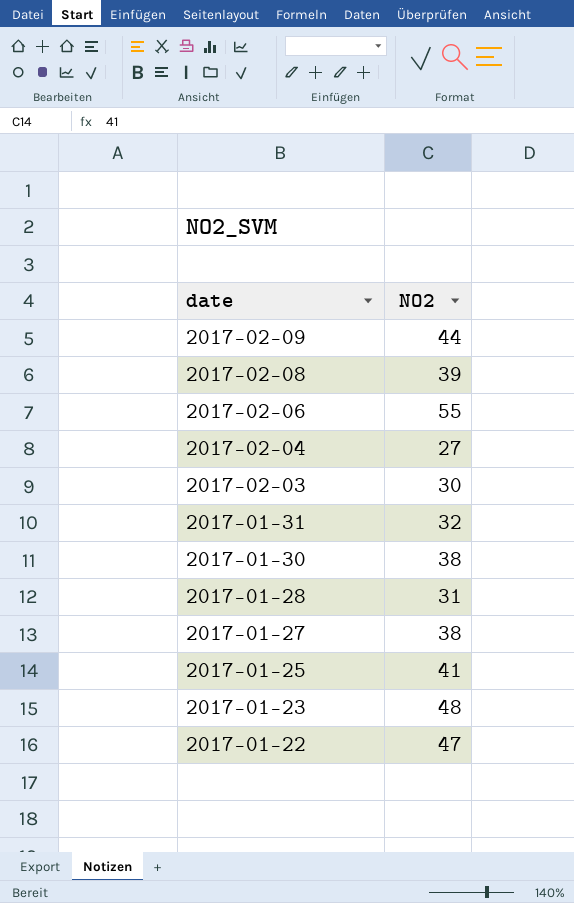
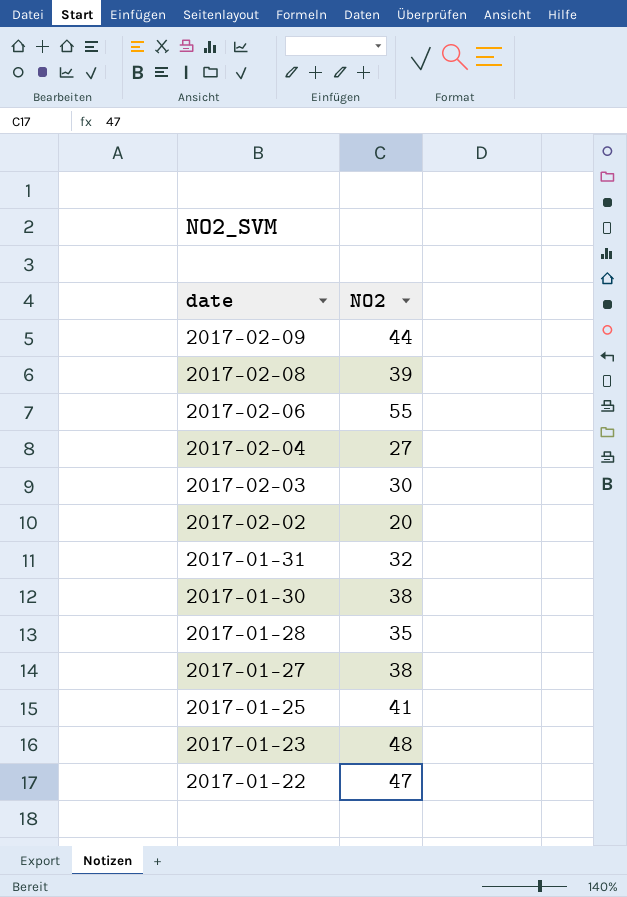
row 2017-02-02: none -> 20
2017-01-28 | NO2: 31 -> 35

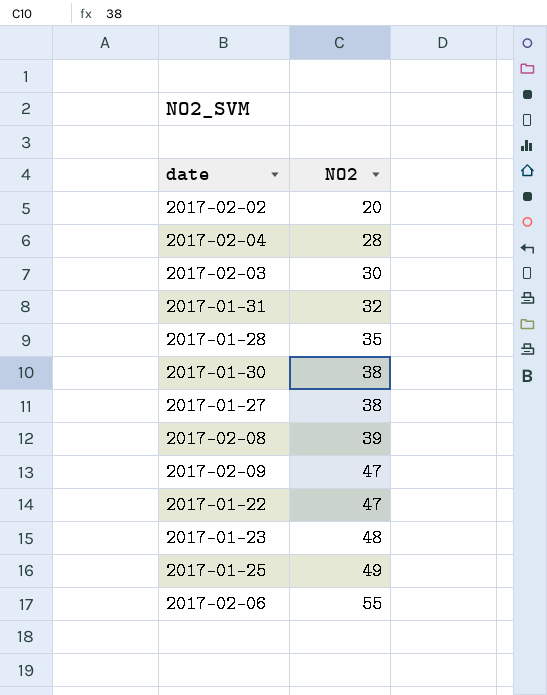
row order: date descending -> NO2 ascending
2017-02-04 | NO2: 27 -> 28
2017-02-09 | NO2: 44 -> 47
2017-01-25 | NO2: 41 -> 49

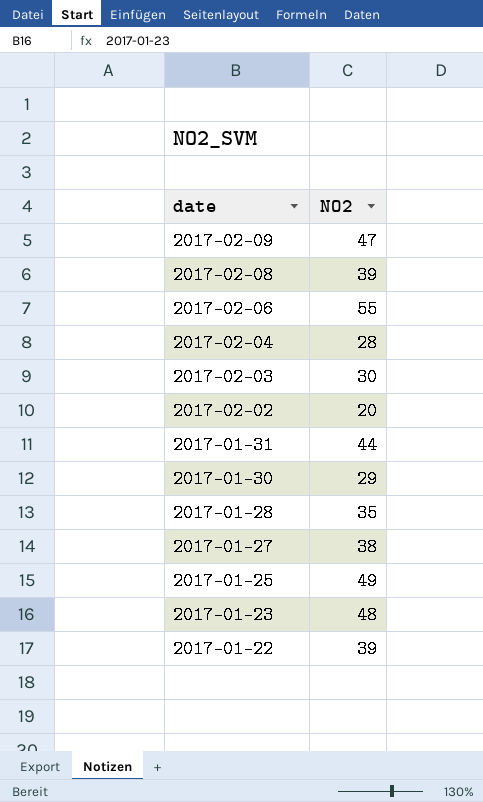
row order: NO2 ascending -> date descending
2017-01-31 | NO2: 32 -> 44
2017-01-30 | NO2: 38 -> 29
2017-01-22 | NO2: 47 -> 39

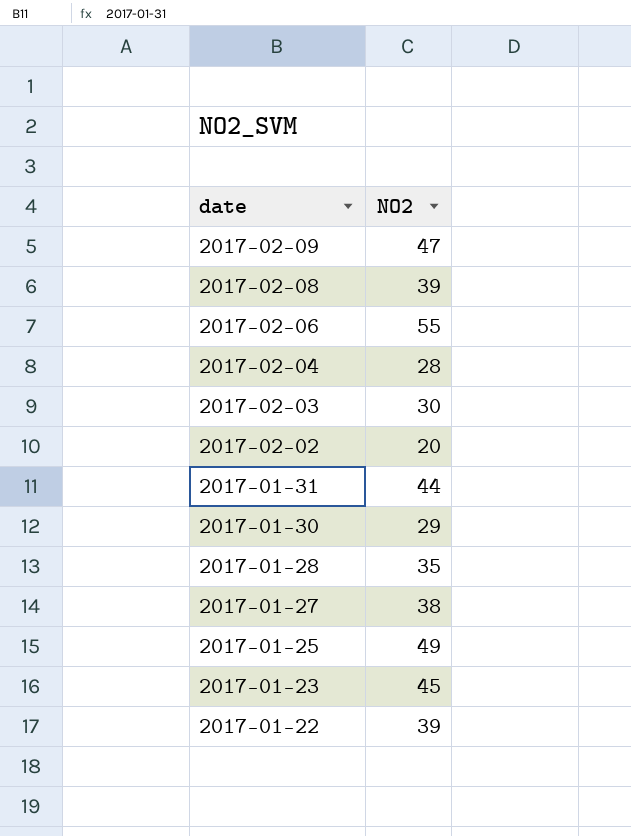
2017-01-23 | NO2: 48 -> 45

